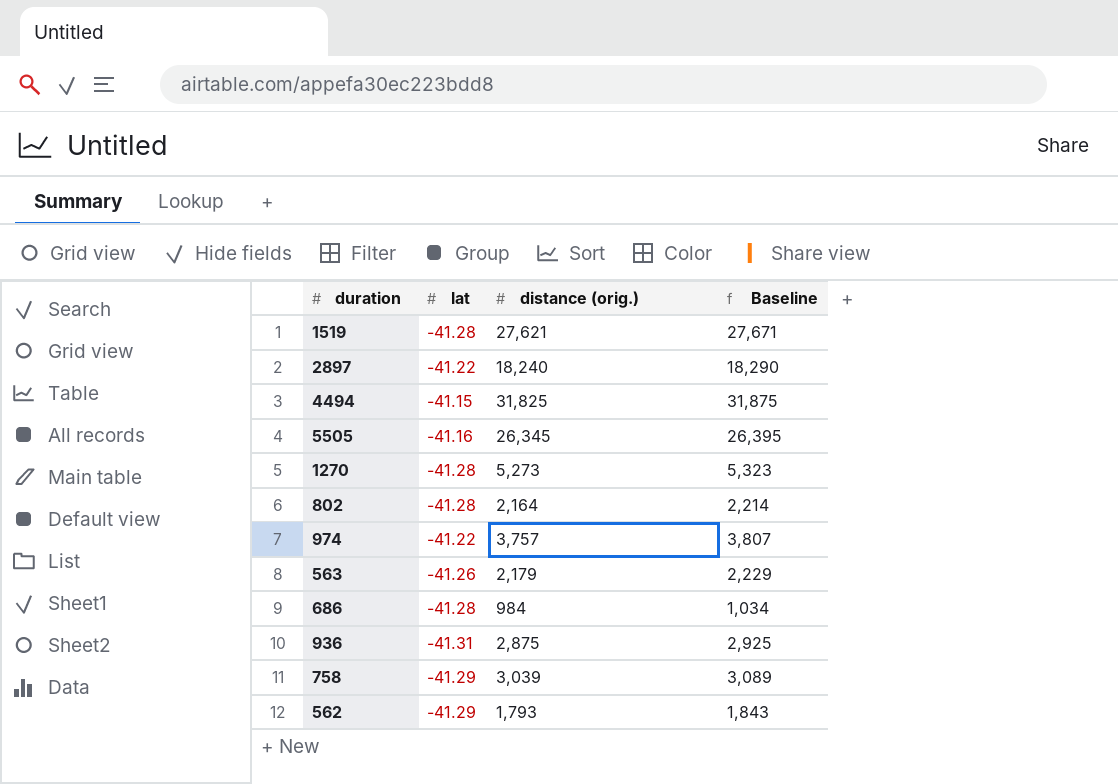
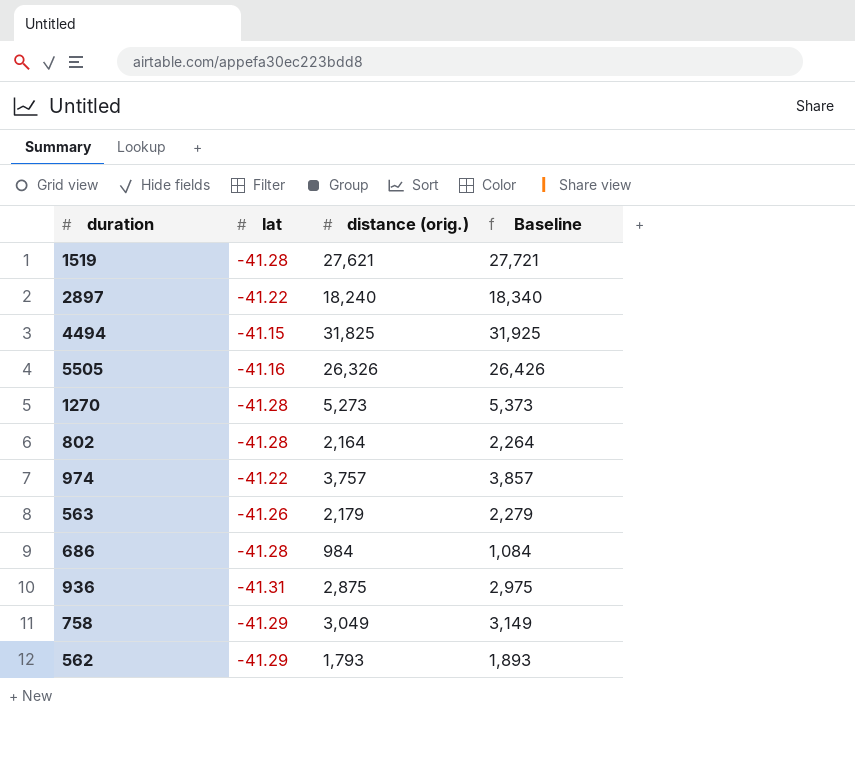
column Baseline | formula: [distance (orig.)] + 50 -> [distance (orig.)] + 100
5505 | distance (orig.): 26,345 -> 26,326
758 | distance (orig.): 3,039 -> 3,049

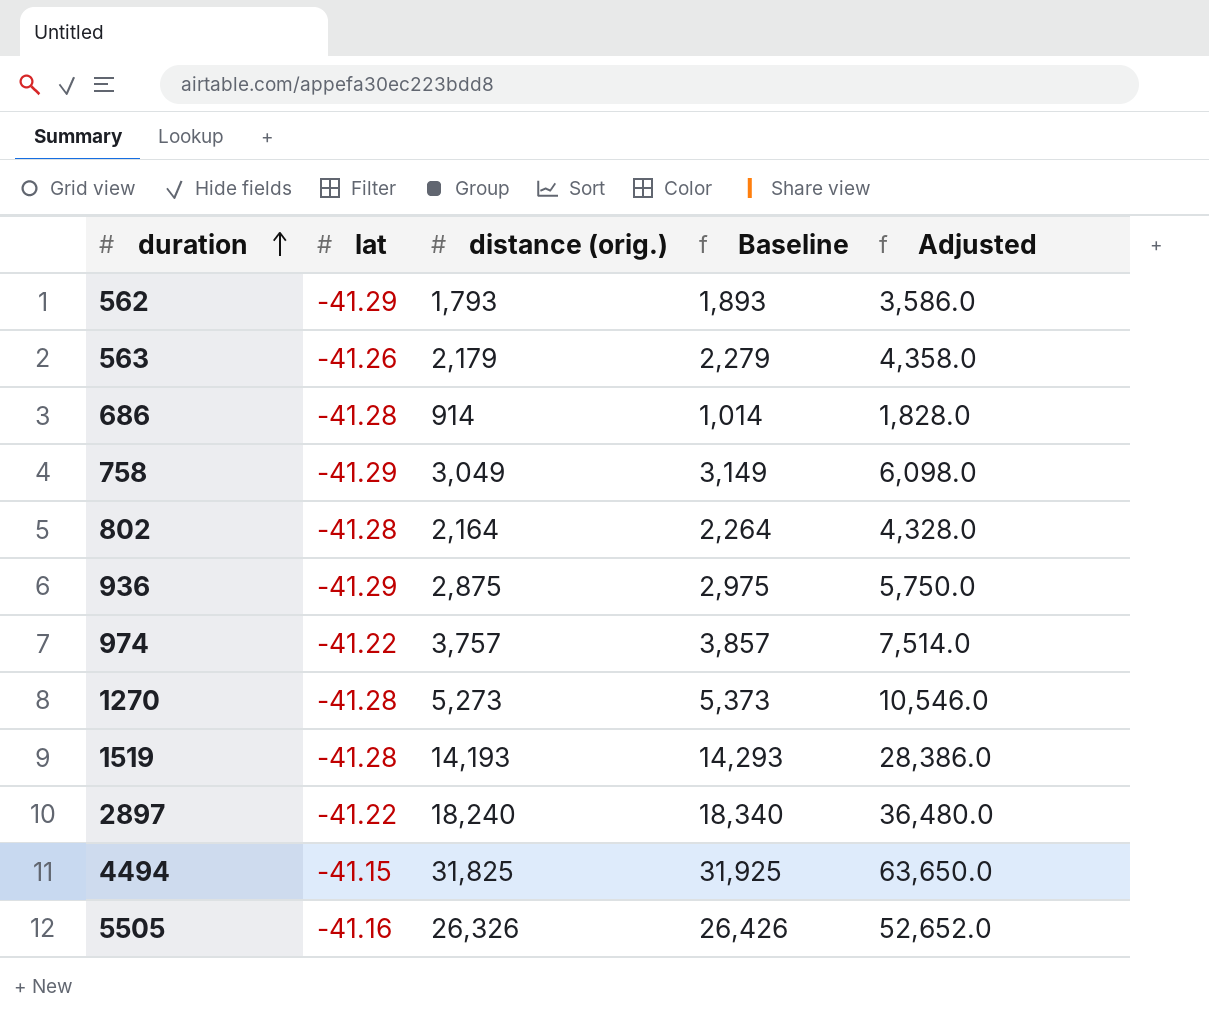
row order: none -> duration ascending
column Adjusted | formula: none -> [distance (orig.)] * 2
686 | distance (orig.): 984 -> 914
686 | Baseline: 1,084 -> 1,014
936 | lat: -41.31 -> -41.29
1519 | distance (orig.): 27,621 -> 14,193
1519 | Baseline: 27,721 -> 14,293

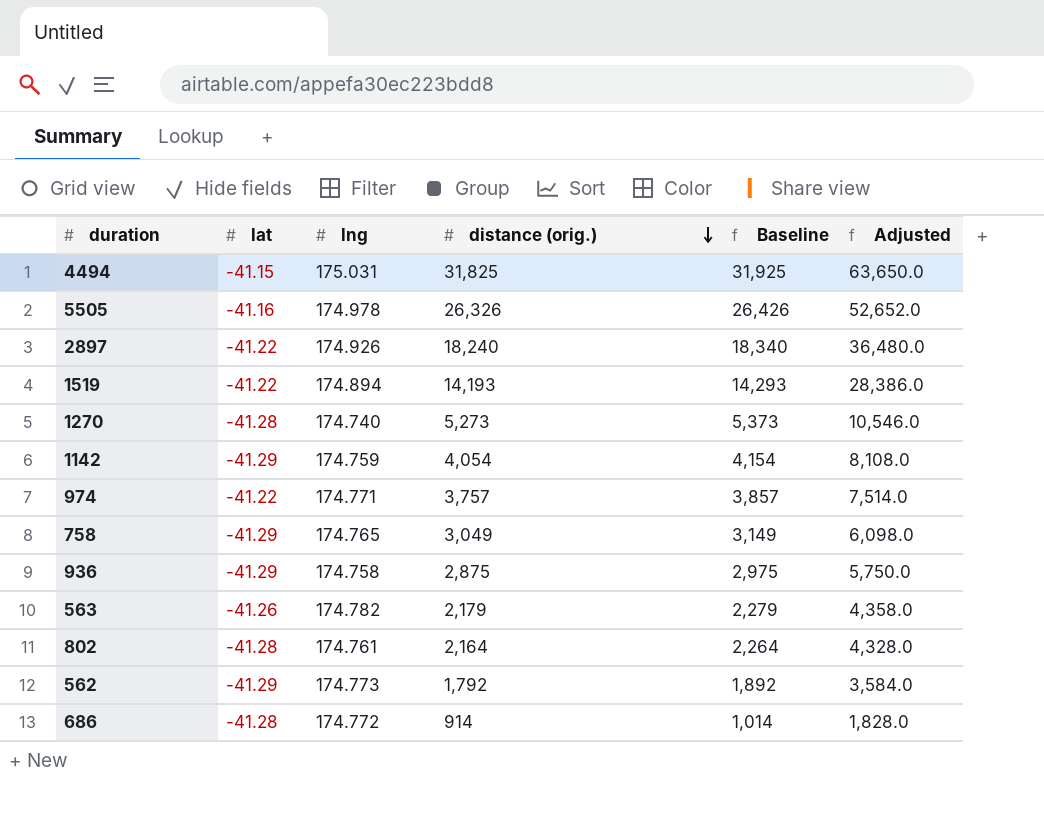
row order: duration ascending -> distance (orig.) descending
column lng | position: none -> 3
1519 | lat: -41.28 -> -41.22
row 1142: none -> -41.29 | 174.759 | 4,054 | 4,154 | 8,108.0
562 | distance (orig.): 1,793 -> 1,792
562 | Baseline: 1,893 -> 1,892
562 | Adjusted: 3,586.0 -> 3,584.0

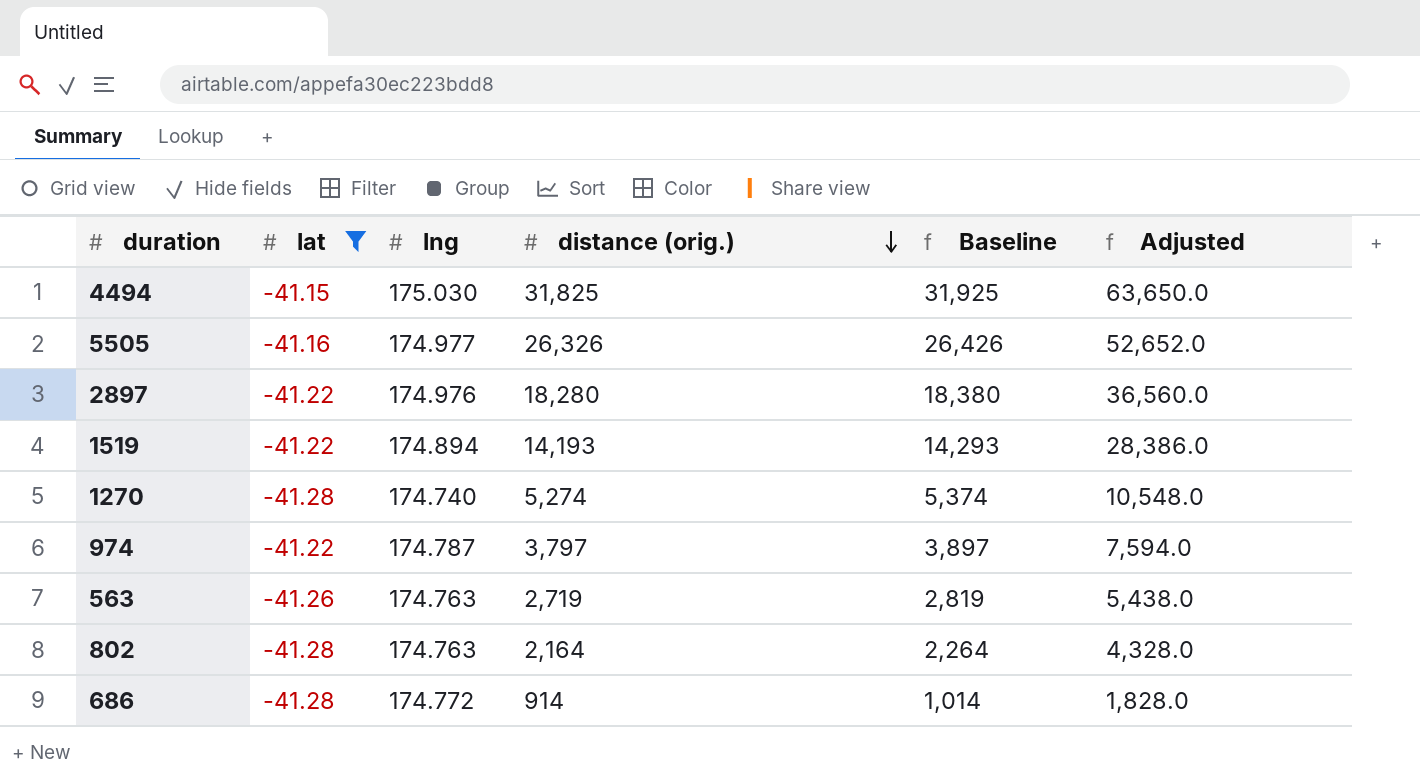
filter: none -> lat != -41.29
4494 | lng: 175.031 -> 175.030
5505 | lng: 174.978 -> 174.977
2897 | lng: 174.926 -> 174.976
2897 | distance (orig.): 18,240 -> 18,280
2897 | Baseline: 18,340 -> 18,380
2897 | Adjusted: 36,480.0 -> 36,560.0
1270 | distance (orig.): 5,273 -> 5,274
1270 | Baseline: 5,373 -> 5,374
1270 | Adjusted: 10,546.0 -> 10,548.0
974 | lng: 174.771 -> 174.787
974 | distance (orig.): 3,757 -> 3,797
974 | Baseline: 3,857 -> 3,897
974 | Adjusted: 7,514.0 -> 7,594.0
563 | lng: 174.782 -> 174.763
563 | distance (orig.): 2,179 -> 2,719
563 | Baseline: 2,279 -> 2,819
563 | Adjusted: 4,358.0 -> 5,438.0
802 | lng: 174.761 -> 174.763

